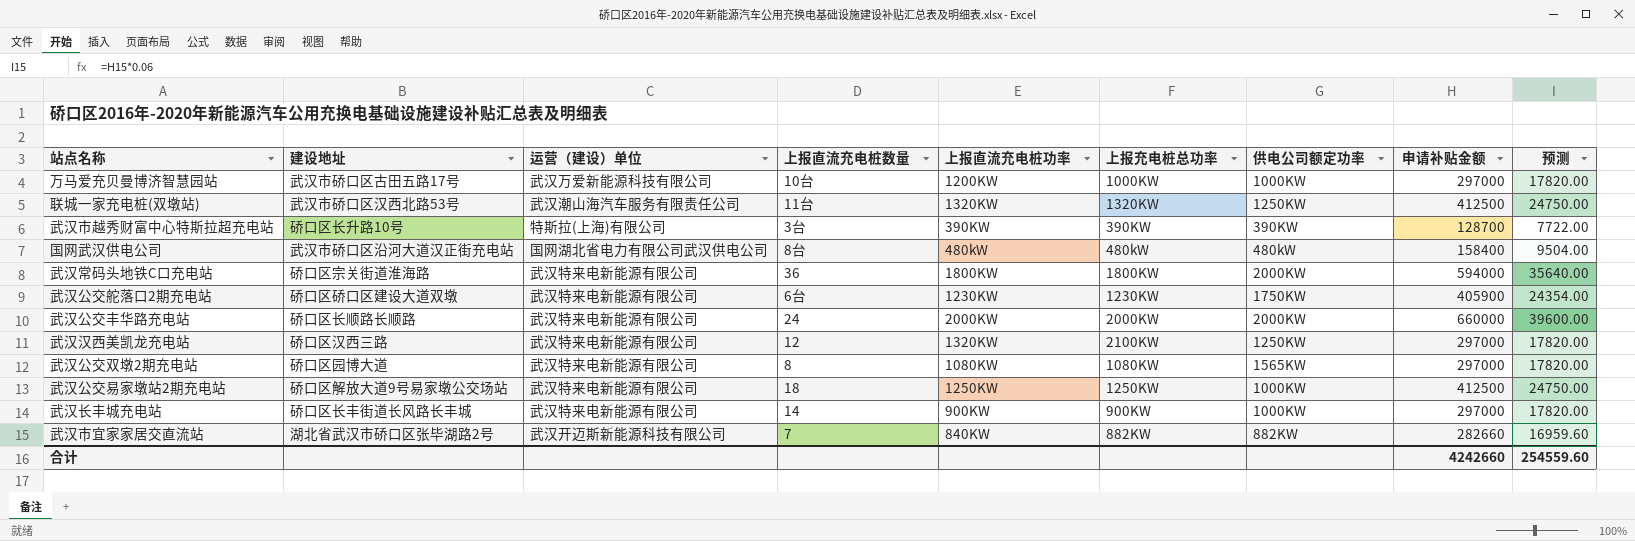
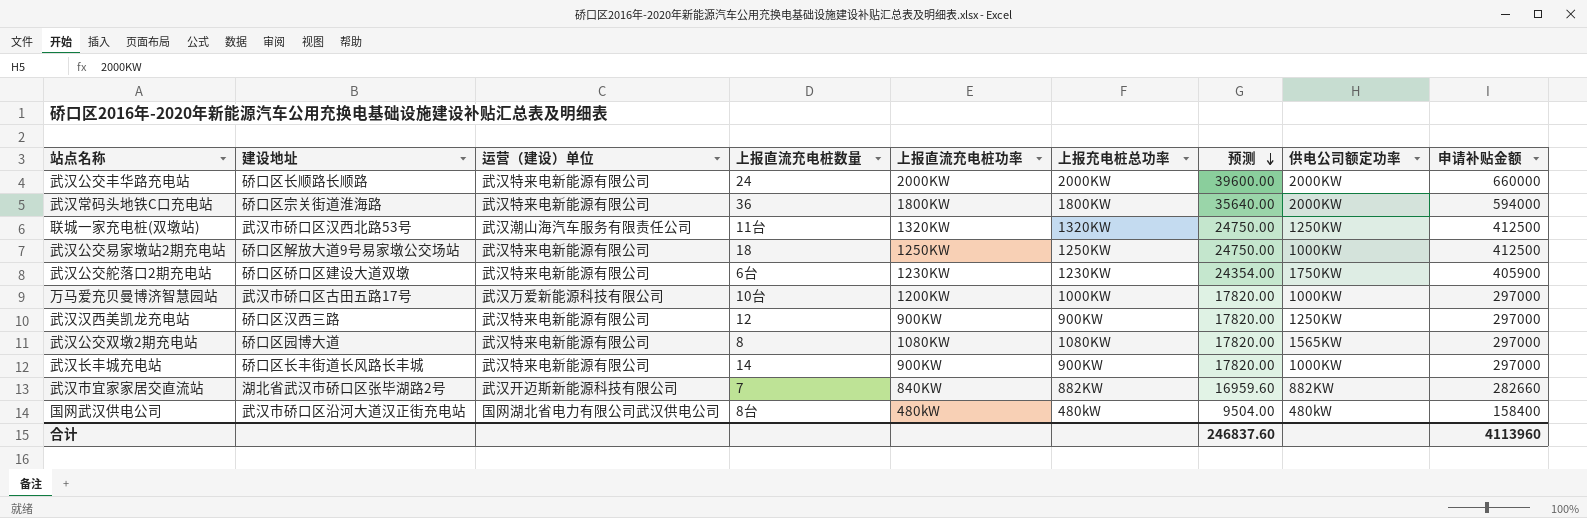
row order: none -> 预测 descending
column 预测 | position: 9 -> 7
row 武汉市越秀财富中心特斯拉超充电站: 硚口区长升路10号 | 特斯拉(上海)有限公司 | 3台 | 390KW | 390KW | 390KW | 128700 | 7722.00 -> none
武汉汉西美凯龙充电站 | 上报直流充电桩功率: 1320KW -> 900KW
武汉汉西美凯龙充电站 | 上报充电桩总功率: 2100KW -> 900KW
合计 | 预测: 254559.60 -> 246837.60
合计 | 申请补贴金额: 4242660 -> 4113960

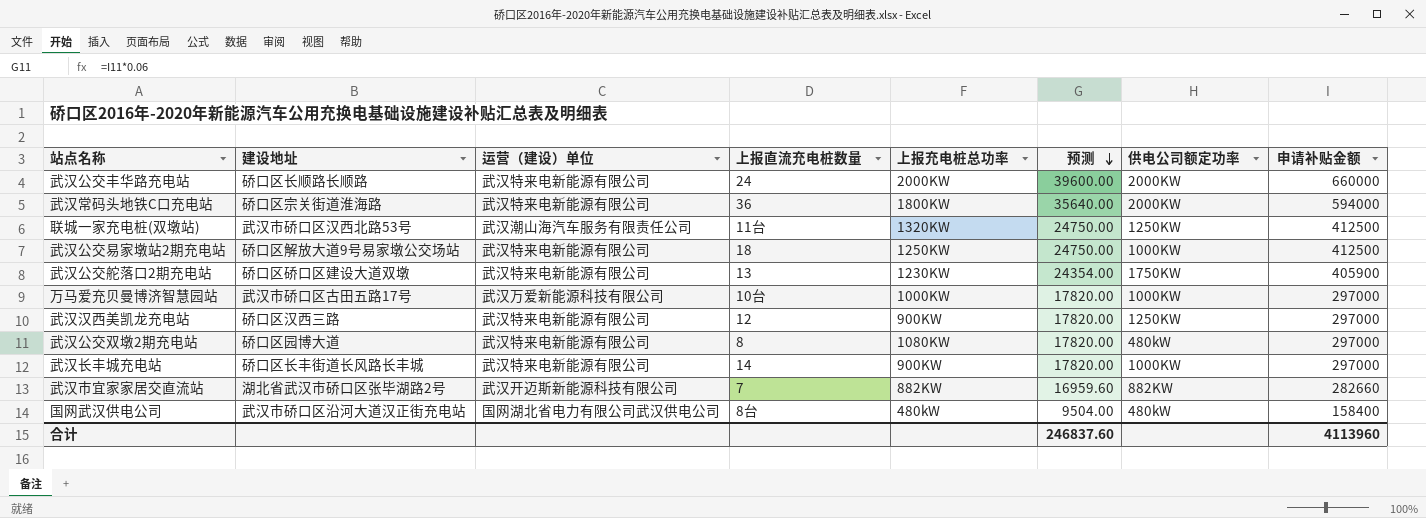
column 上报直流充电桩功率 | position: 5 -> none
武汉公交舵落口2期充电站 | 上报直流充电桩数量: 6台 -> 13
武汉公交双墩2期充电站 | 供电公司额定功率: 1565KW -> 480kW

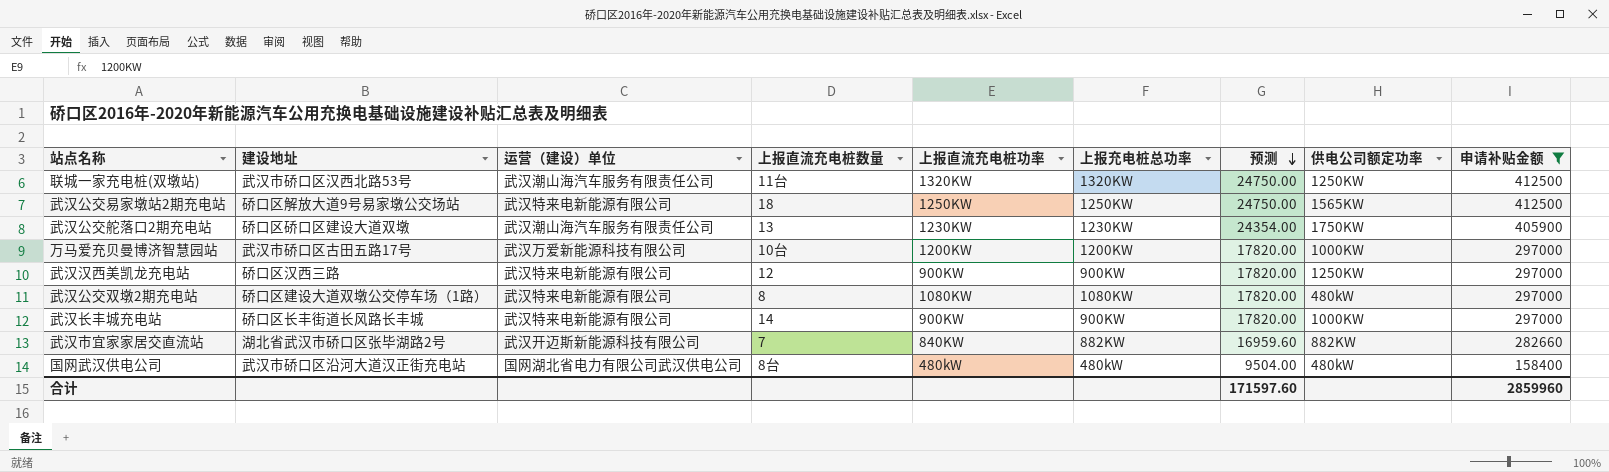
filter: none -> 申请补贴金额 <= 412500
column 上报直流充电桩功率 | position: none -> 5
武汉公交易家墩站2期充电站 | 供电公司额定功率: 1000KW -> 1565KW
武汉公交舵落口2期充电站 | 运营（建设）单位: 武汉特来电新能源有限公司 -> 武汉潮山海汽车服务有限责任公司
万马爱充贝曼博济智慧园站 | 上报充电桩总功率: 1000KW -> 1200KW
武汉公交双墩2期充电站 | 建设地址: 硚口区园博大道 -> 硚口区建设大道双墩公交停车场（1路）
合计 | 预测: 246837.60 -> 171597.60
合计 | 申请补贴金额: 4113960 -> 2859960

